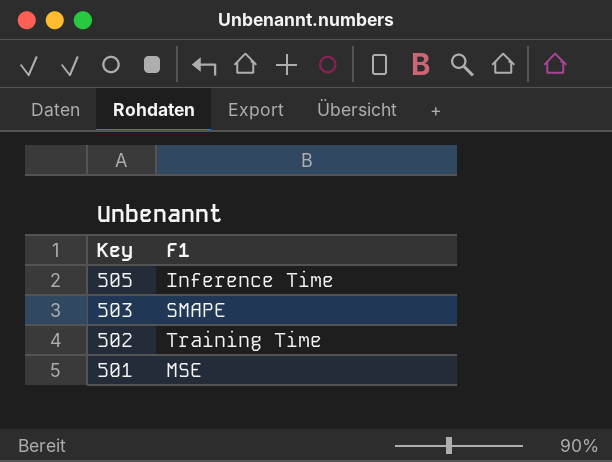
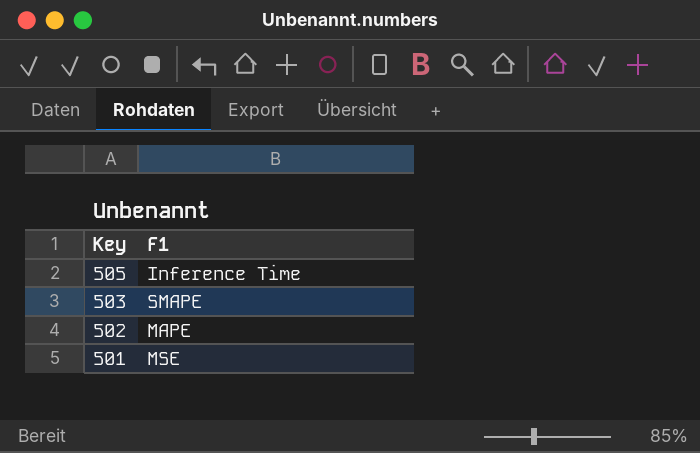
502 | F1: Training Time -> MAPE

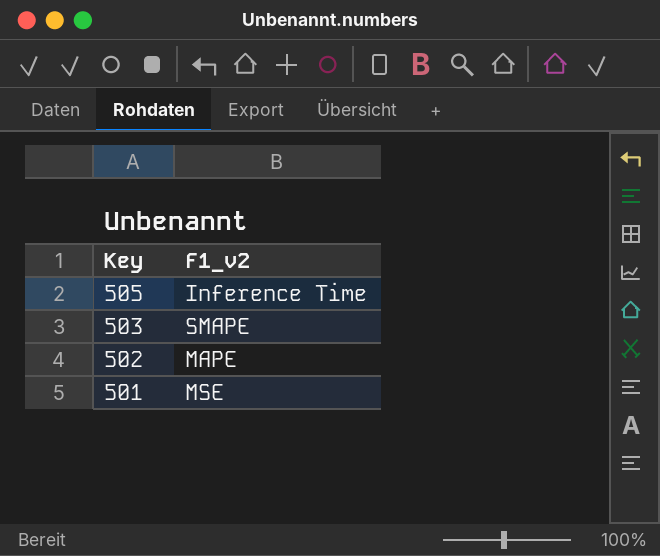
column name: F1 -> F1_v2

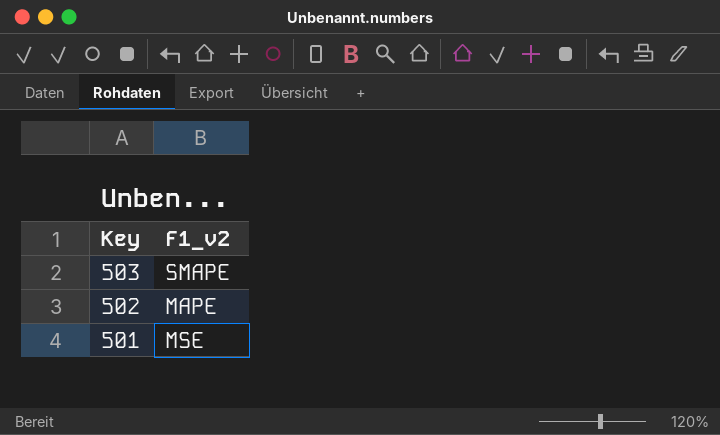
row 505: Inference Time -> none

